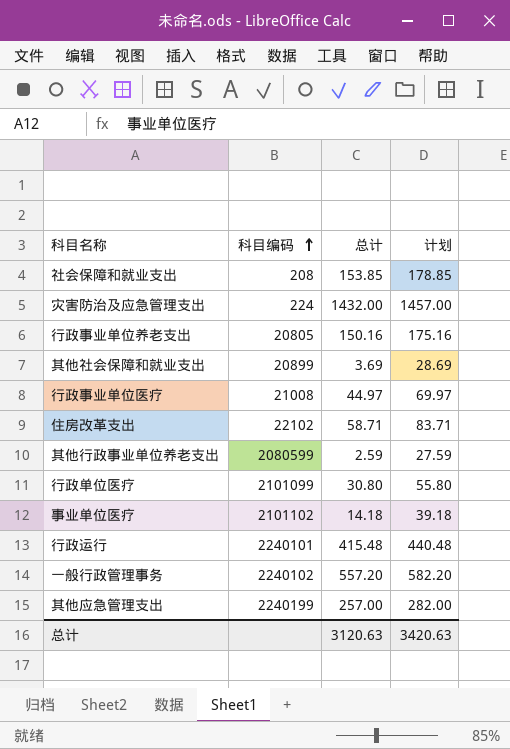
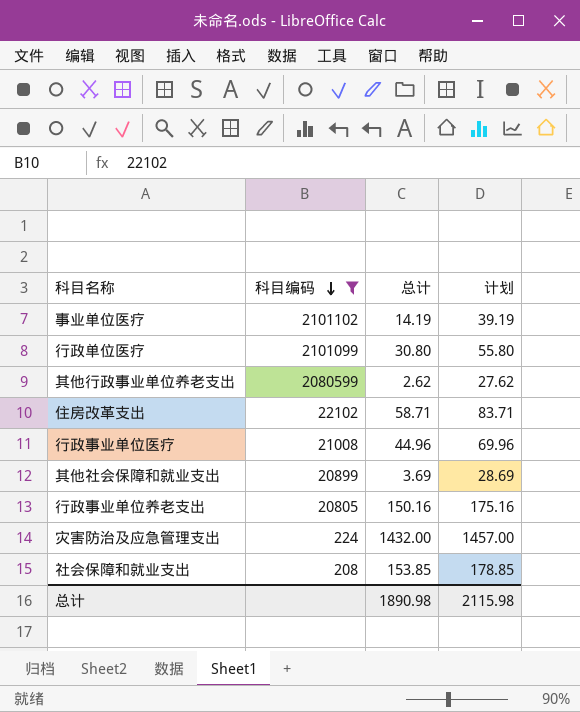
filter: none -> 科目编码 <= 2101102
row order: 科目编码 ascending -> 科目编码 descending
事业单位医疗 | 总计: 14.18 -> 14.19
事业单位医疗 | 计划: 39.18 -> 39.19
其他行政事业单位养老支出 | 总计: 2.59 -> 2.62
其他行政事业单位养老支出 | 计划: 27.59 -> 27.62
行政事业单位医疗 | 总计: 44.97 -> 44.96
行政事业单位医疗 | 计划: 69.97 -> 69.96
总计 | 总计: 3120.63 -> 1890.98
总计 | 计划: 3420.63 -> 2115.98

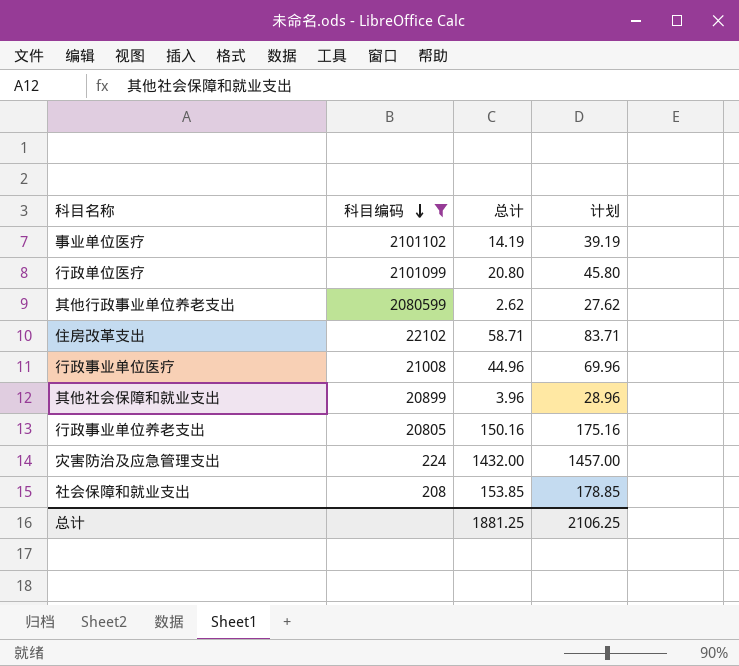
行政单位医疗 | 总计: 30.80 -> 20.80
行政单位医疗 | 计划: 55.80 -> 45.80
其他社会保障和就业支出 | 总计: 3.69 -> 3.96
其他社会保障和就业支出 | 计划: 28.69 -> 28.96
总计 | 总计: 1890.98 -> 1881.25
总计 | 计划: 2115.98 -> 2106.25

